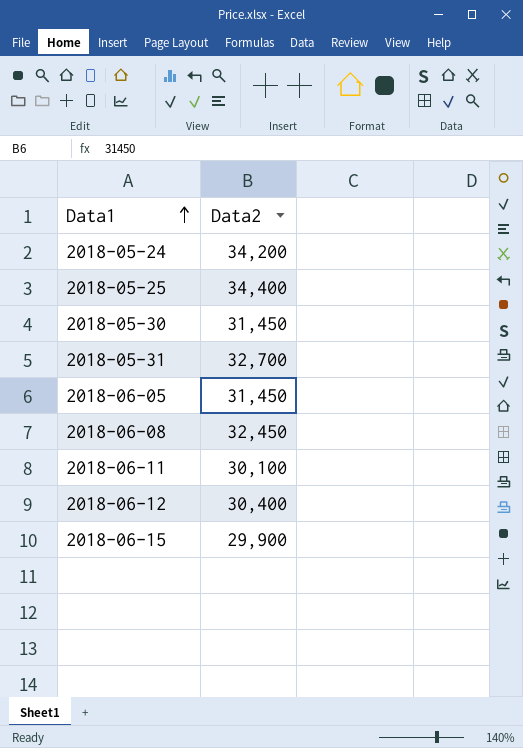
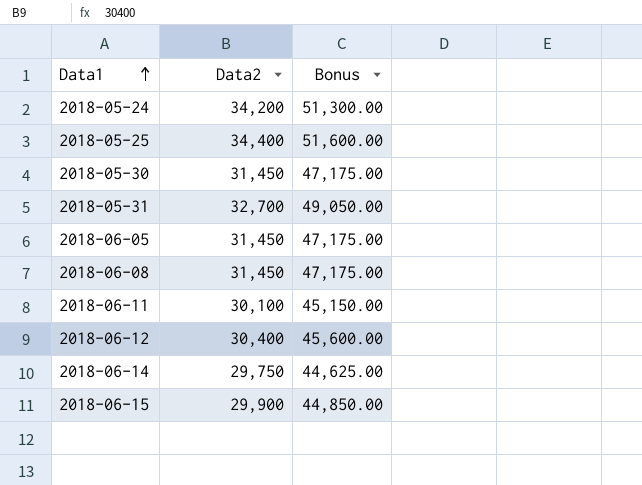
column Bonus | formula: none -> [Data2] * 1.5
2018-06-08 | Data2: 32,450 -> 31,450
row 2018-06-14: none -> 29,750 | 44,625.00

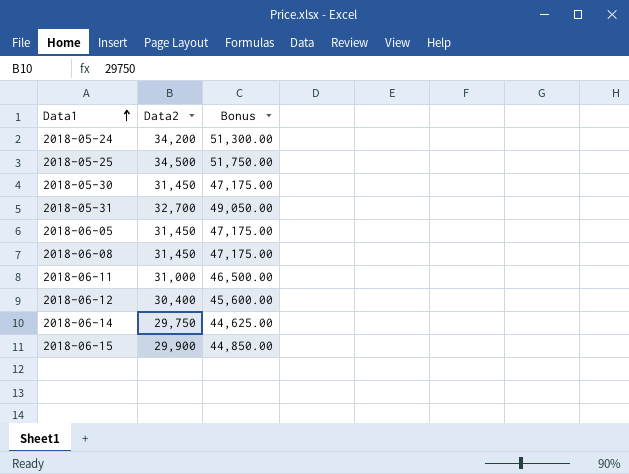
2018-05-25 | Data2: 34,400 -> 34,500
2018-05-25 | Bonus: 51,600.00 -> 51,750.00
2018-06-11 | Data2: 30,100 -> 31,000
2018-06-11 | Bonus: 45,150.00 -> 46,500.00

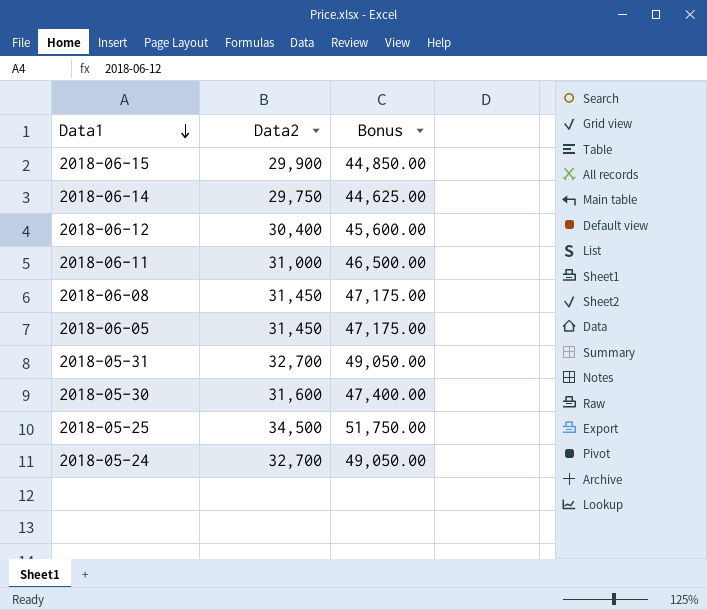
row order: Data1 ascending -> Data1 descending
2018-05-30 | Data2: 31,450 -> 31,600
2018-05-30 | Bonus: 47,175.00 -> 47,400.00
2018-05-24 | Data2: 34,200 -> 32,700
2018-05-24 | Bonus: 51,300.00 -> 49,050.00

